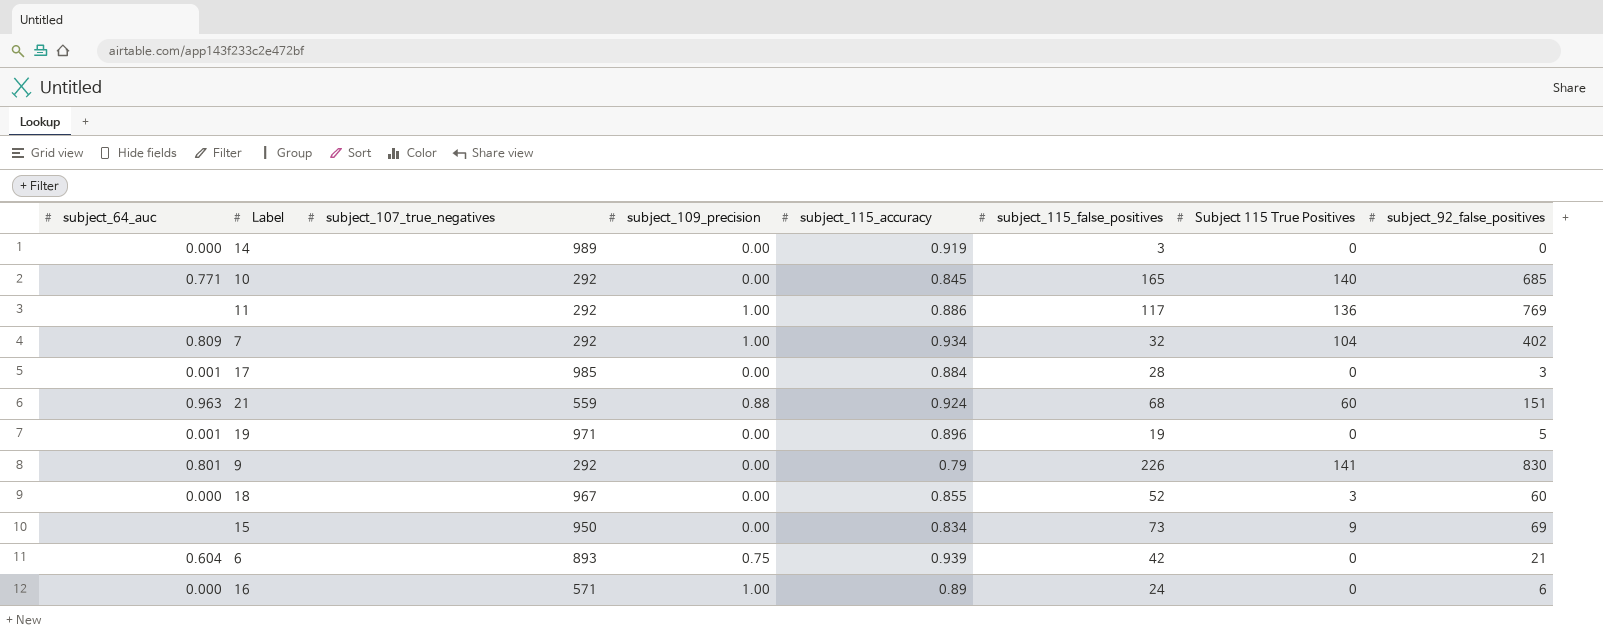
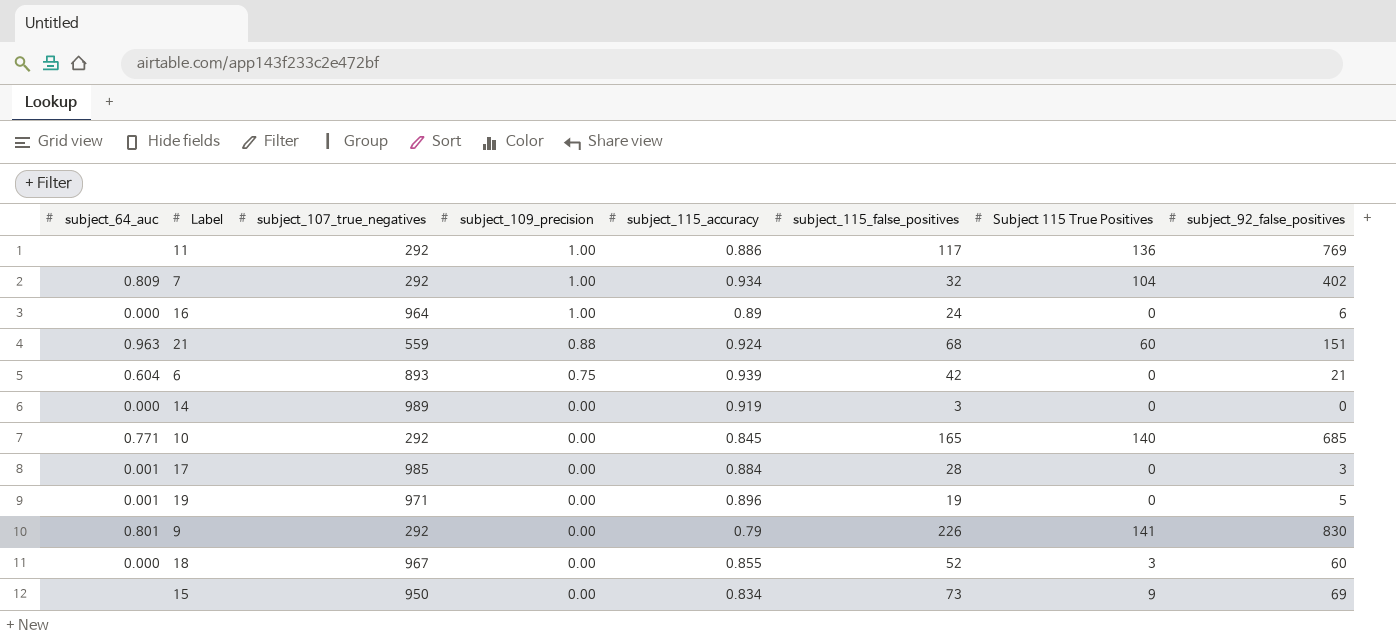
row order: none -> subject_109_precision descending
16 | subject_107_true_negatives: 571 -> 964

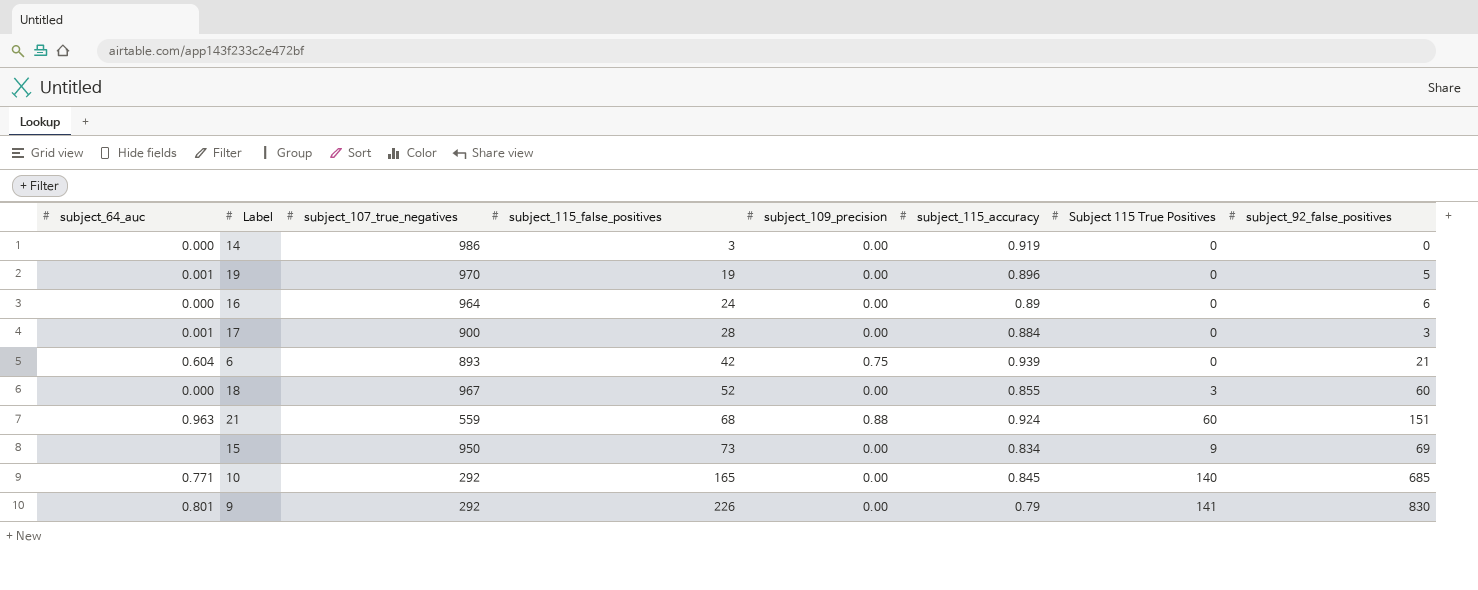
row order: subject_109_precision descending -> subject_115_false_positives ascending
column subject_115_false_positives | position: 6 -> 4
row 11: none | 292 | 1.00 | 0.886 | 117 | 136 | 769 -> none
row 7: 0.809 | 292 | 1.00 | 0.934 | 32 | 104 | 402 -> none
14 | subject_107_true_negatives: 989 -> 986
19 | subject_107_true_negatives: 971 -> 970
16 | subject_109_precision: 1.00 -> 0.00
17 | subject_107_true_negatives: 985 -> 900

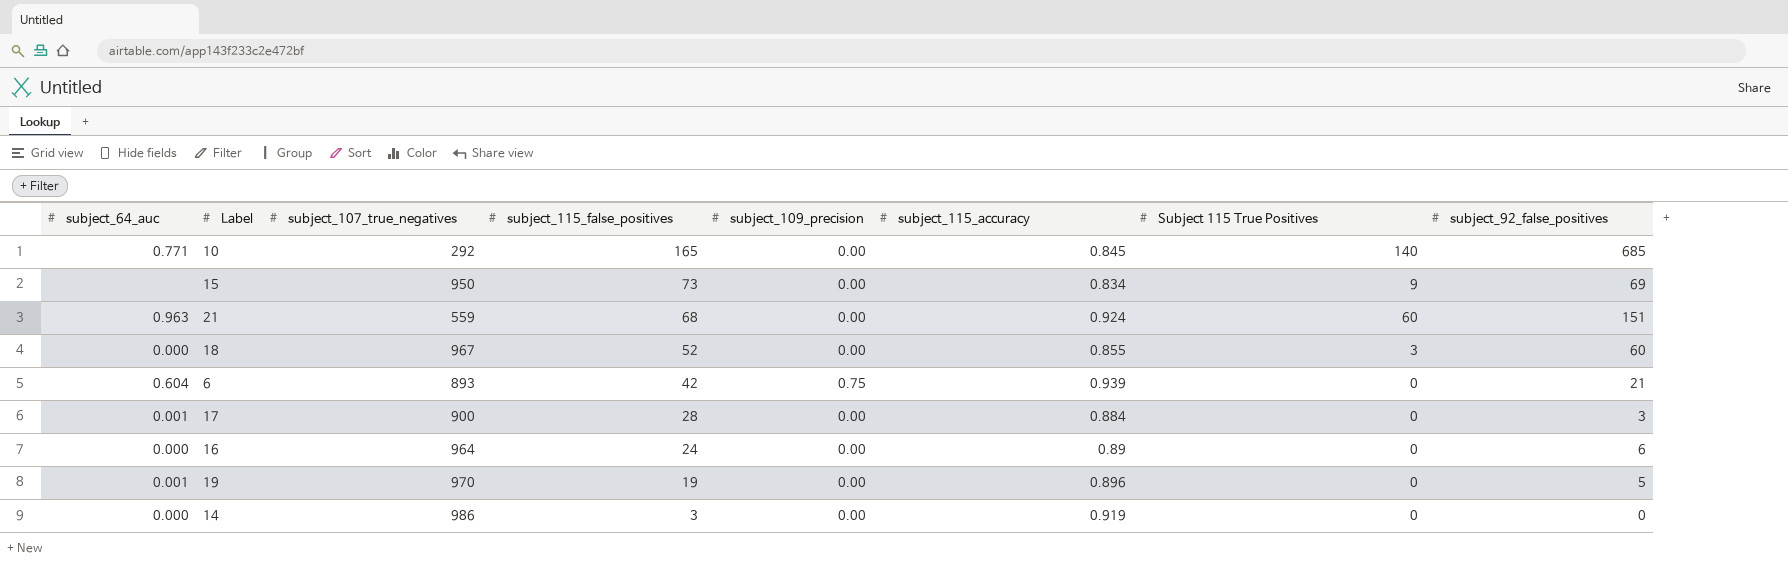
row order: subject_115_false_positives ascending -> subject_115_false_positives descending
row 9: 0.801 | 292 | 226 | 0.00 | 0.79 | 141 | 830 -> none
21 | subject_109_precision: 0.88 -> 0.00

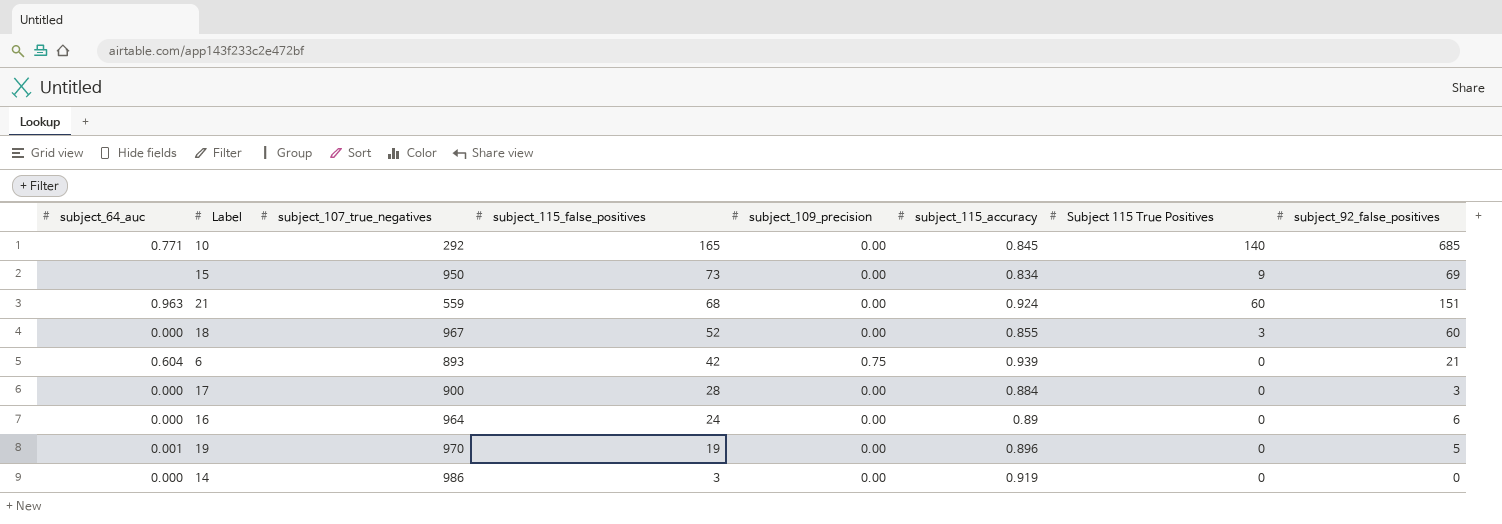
17 | subject_64_auc: 0.001 -> 0.000

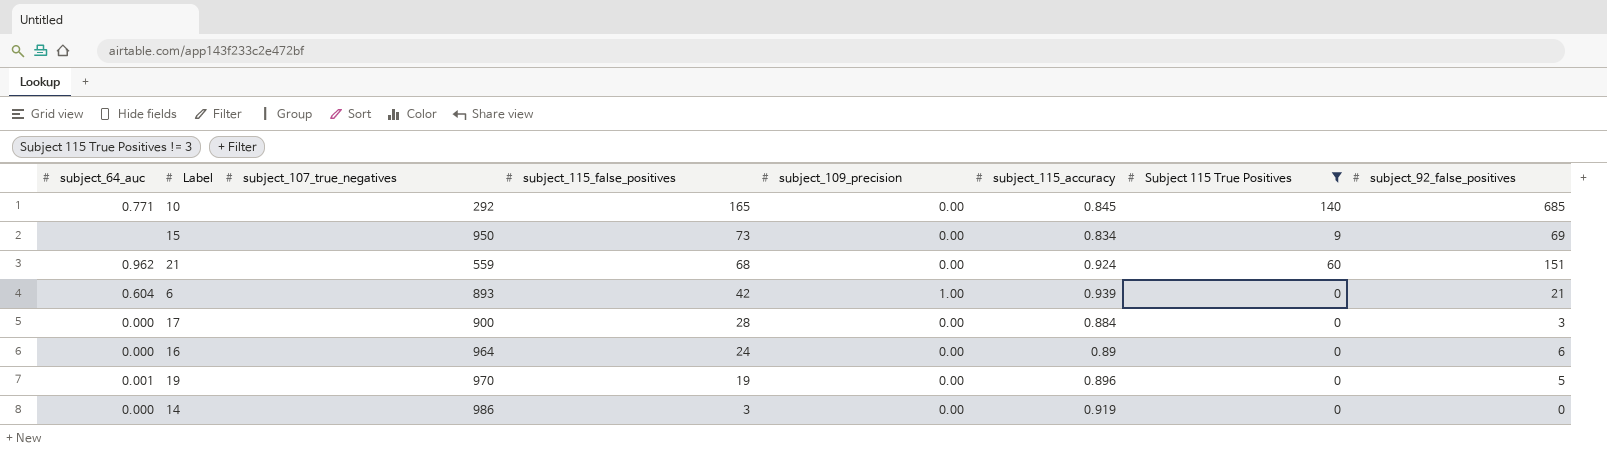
filter: none -> Subject 115 True Positives != 3
21 | subject_64_auc: 0.963 -> 0.962
6 | subject_109_precision: 0.75 -> 1.00

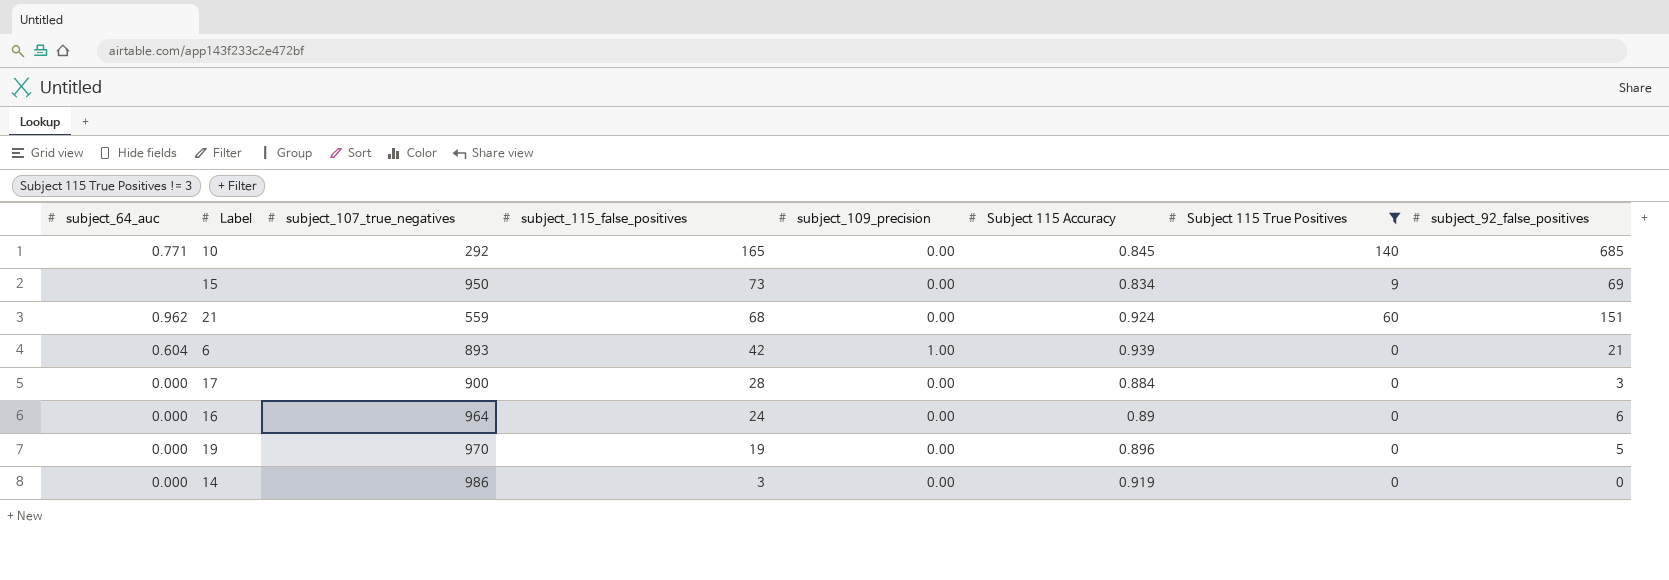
column name: subject_115_accuracy -> Subject 115 Accuracy
19 | subject_64_auc: 0.001 -> 0.000

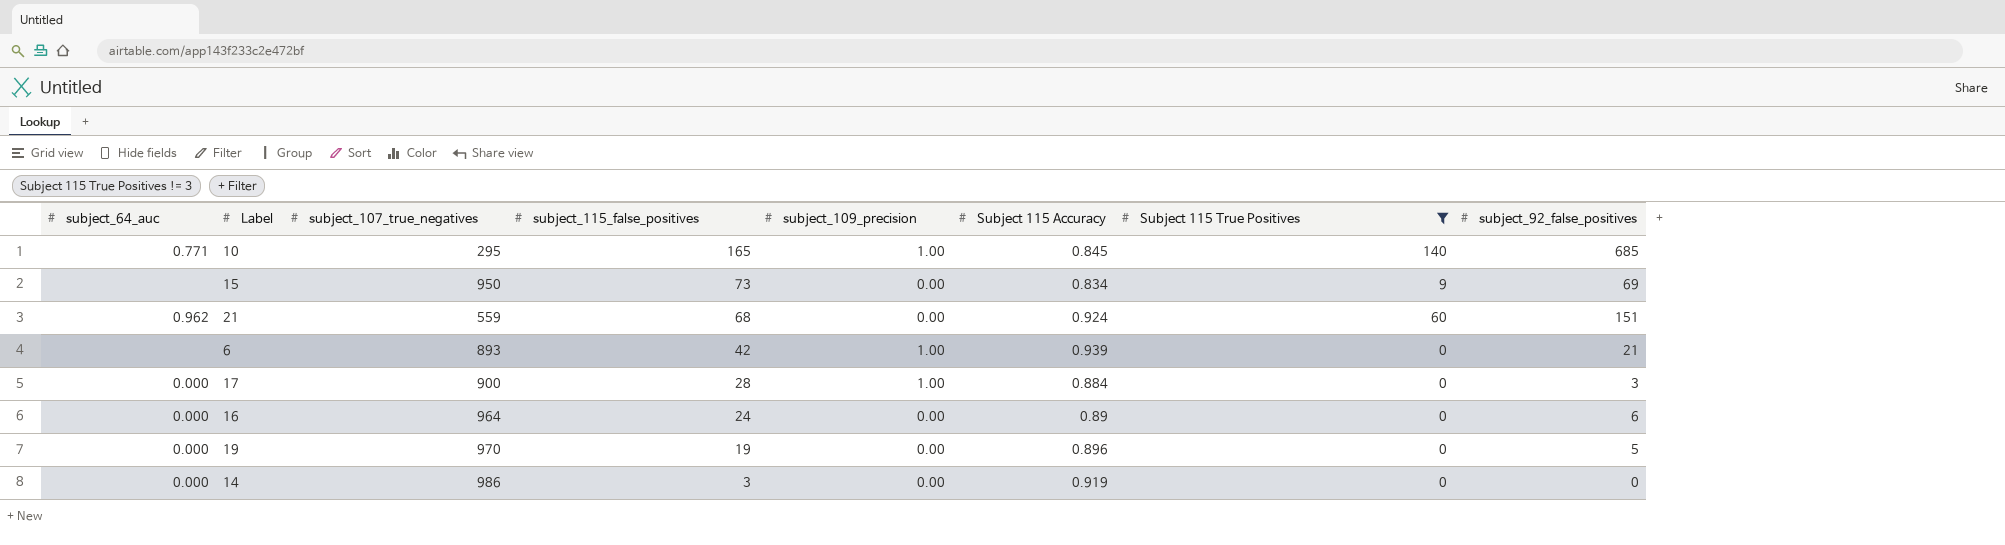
10 | subject_107_true_negatives: 292 -> 295
10 | subject_109_precision: 0.00 -> 1.00
6 | subject_64_auc: 0.604 -> none
17 | subject_109_precision: 0.00 -> 1.00

